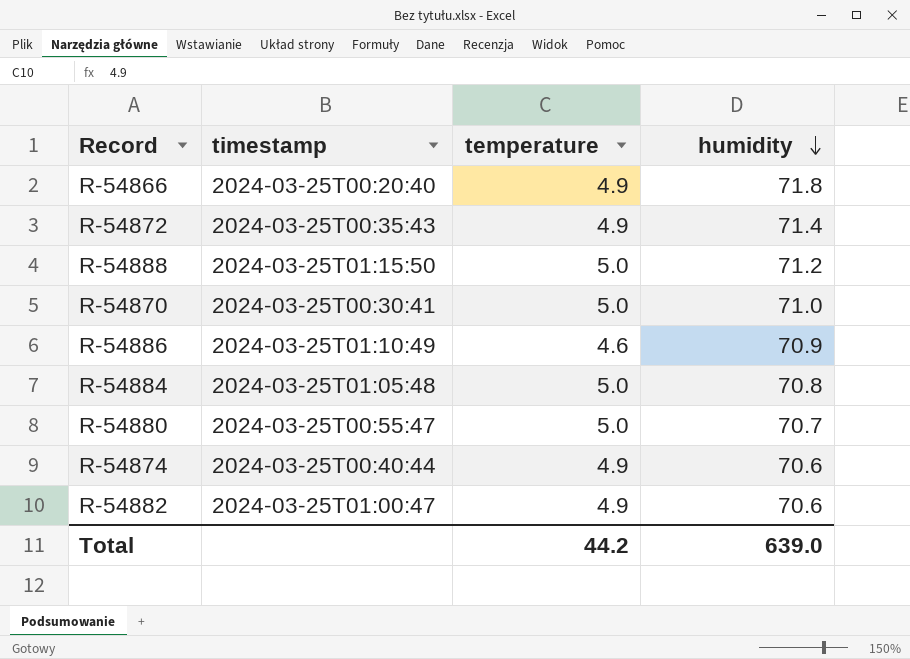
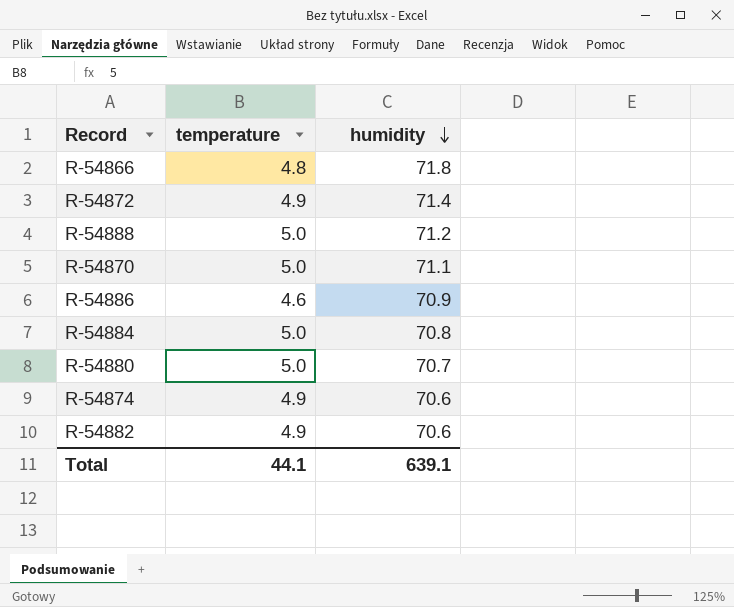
column timestamp | position: 2 -> none
R-54866 | temperature: 4.9 -> 4.8
R-54870 | humidity: 71.0 -> 71.1
Total | temperature: 44.2 -> 44.1
Total | humidity: 639.0 -> 639.1

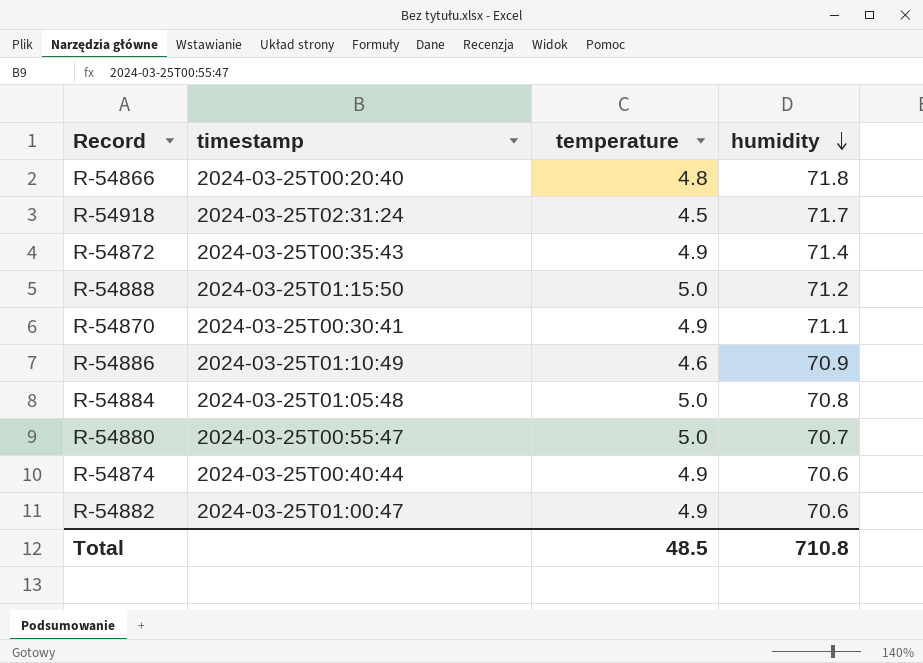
column timestamp | position: none -> 2
row R-54918: none -> 2024-03-25T02:31:24 | 4.5 | 71.7
R-54870 | temperature: 5.0 -> 4.9
Total | temperature: 44.1 -> 48.5
Total | humidity: 639.1 -> 710.8

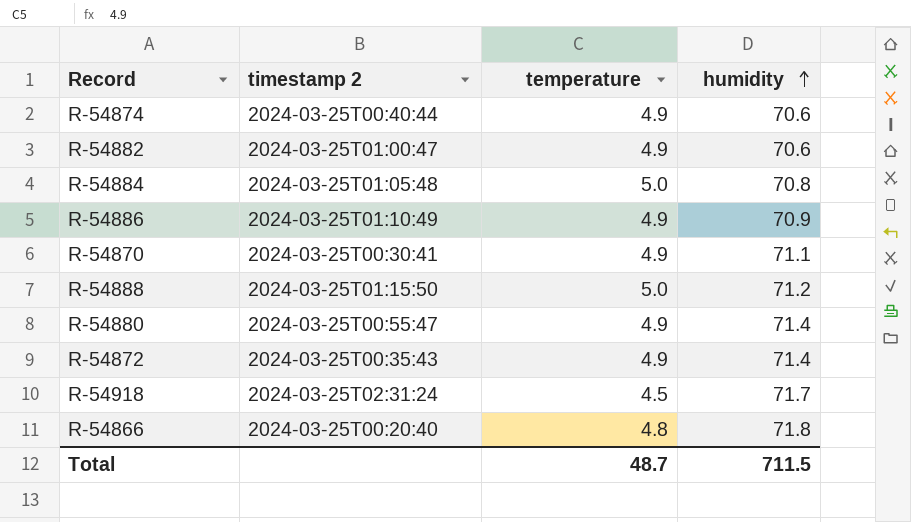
row order: humidity descending -> humidity ascending
column name: timestamp -> timestamp 2
R-54886 | temperature: 4.6 -> 4.9
R-54880 | temperature: 5.0 -> 4.9
R-54880 | humidity: 70.7 -> 71.4
Total | temperature: 48.5 -> 48.7
Total | humidity: 710.8 -> 711.5

